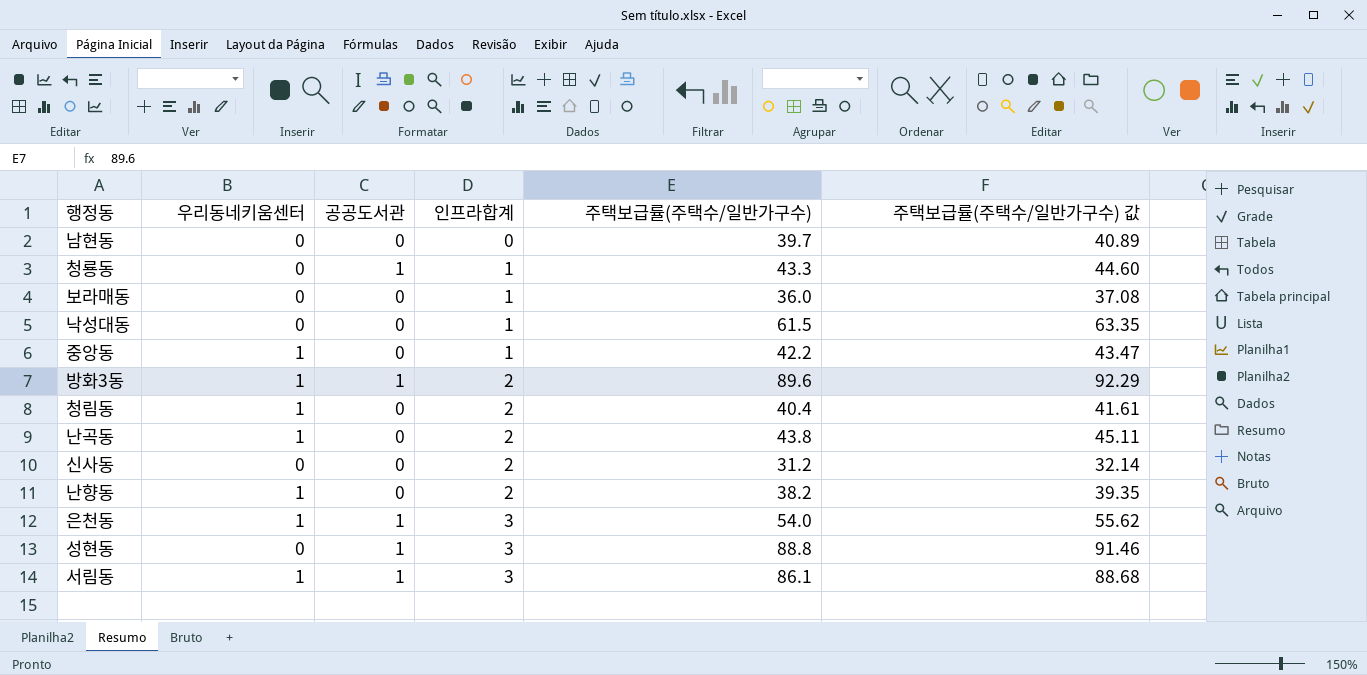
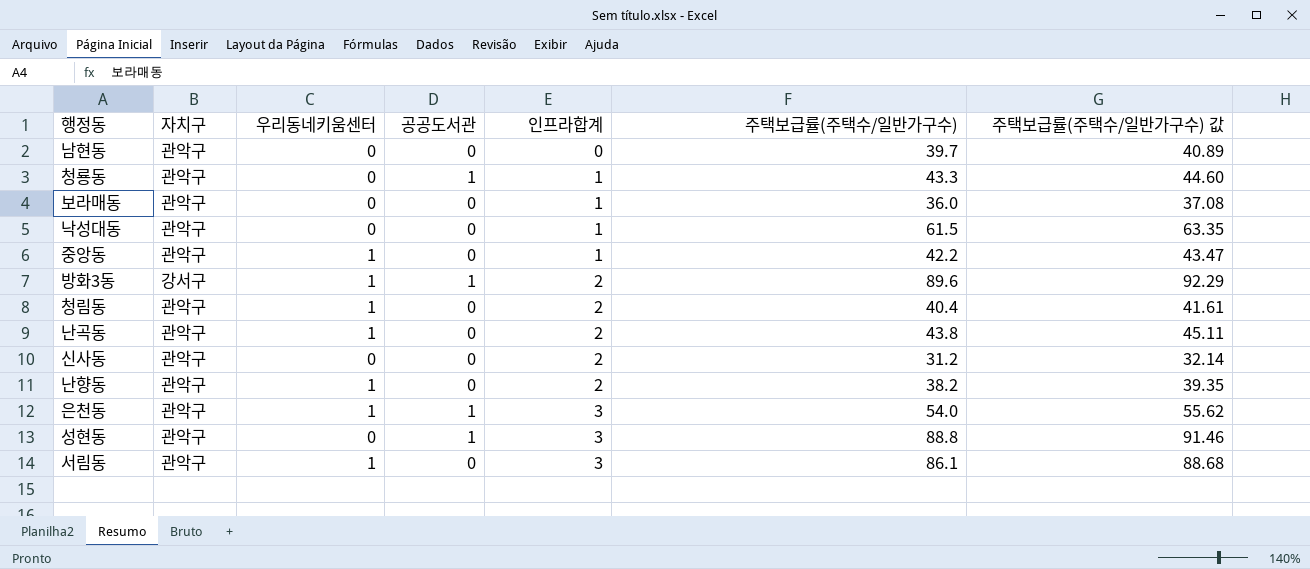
column 자치구 | position: none -> 2
서림동 | 공공도서관: 1 -> 0

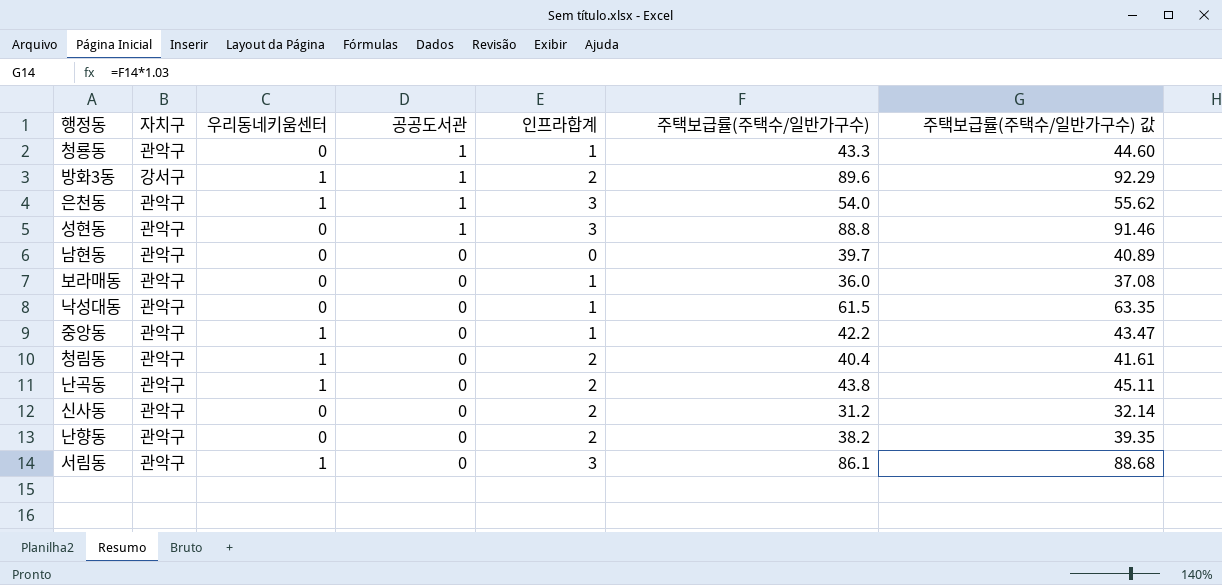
row order: 인프라합계 ascending -> 공공도서관 descending
난향동 | 우리동네키움센터: 1 -> 0

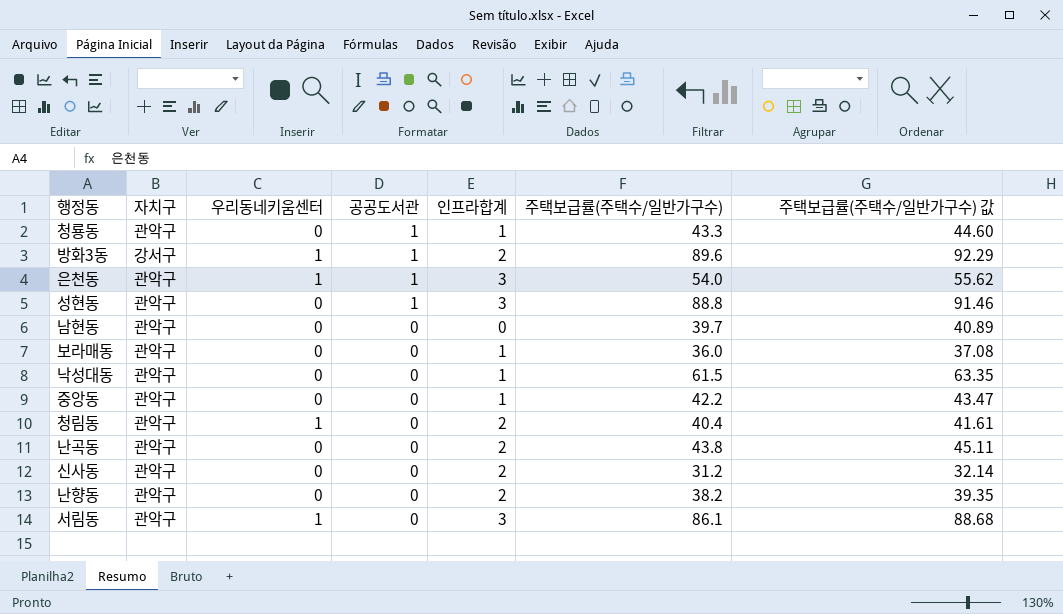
중앙동 | 우리동네키움센터: 1 -> 0
난곡동 | 우리동네키움센터: 1 -> 0

